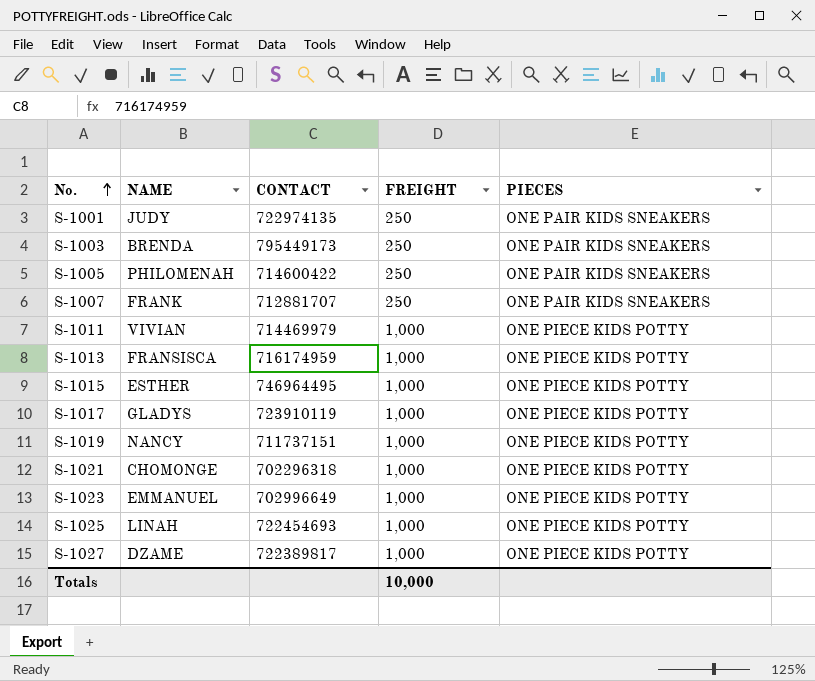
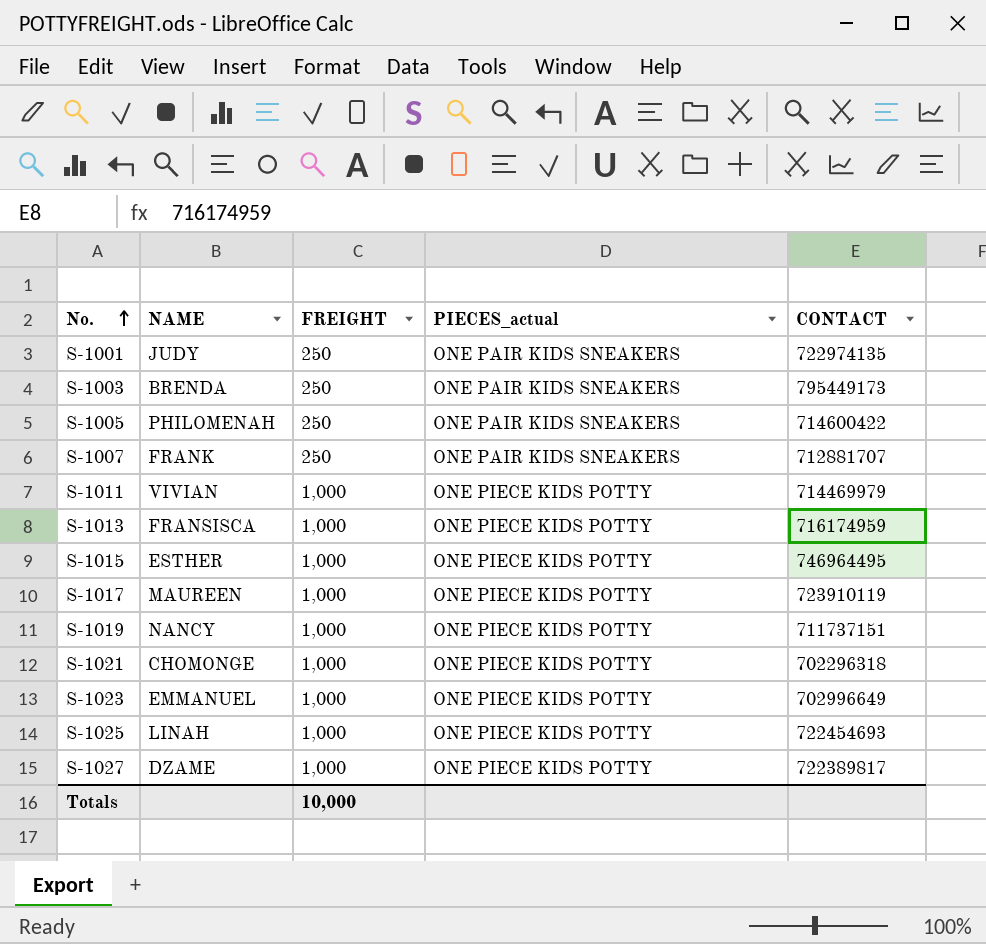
column name: PIECES -> PIECES_actual
column CONTACT | position: 3 -> 5
S-1017 | NAME: GLADYS -> MAUREEN

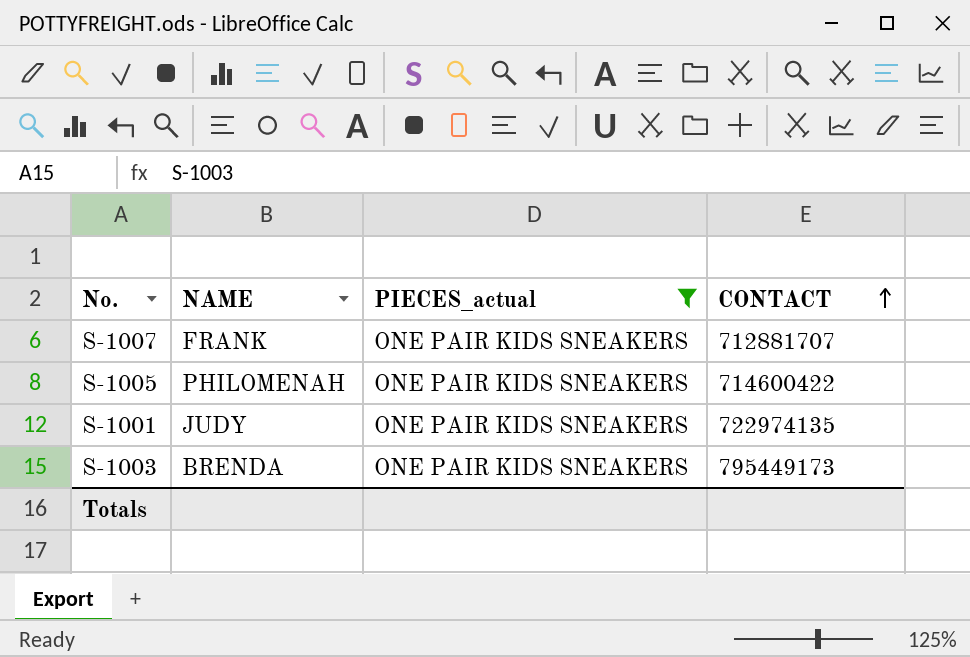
filter: none -> PIECES_actual = ONE PAIR KIDS SNEAKERS
row order: No. ascending -> CONTACT ascending
column FREIGHT | position: 3 -> none

